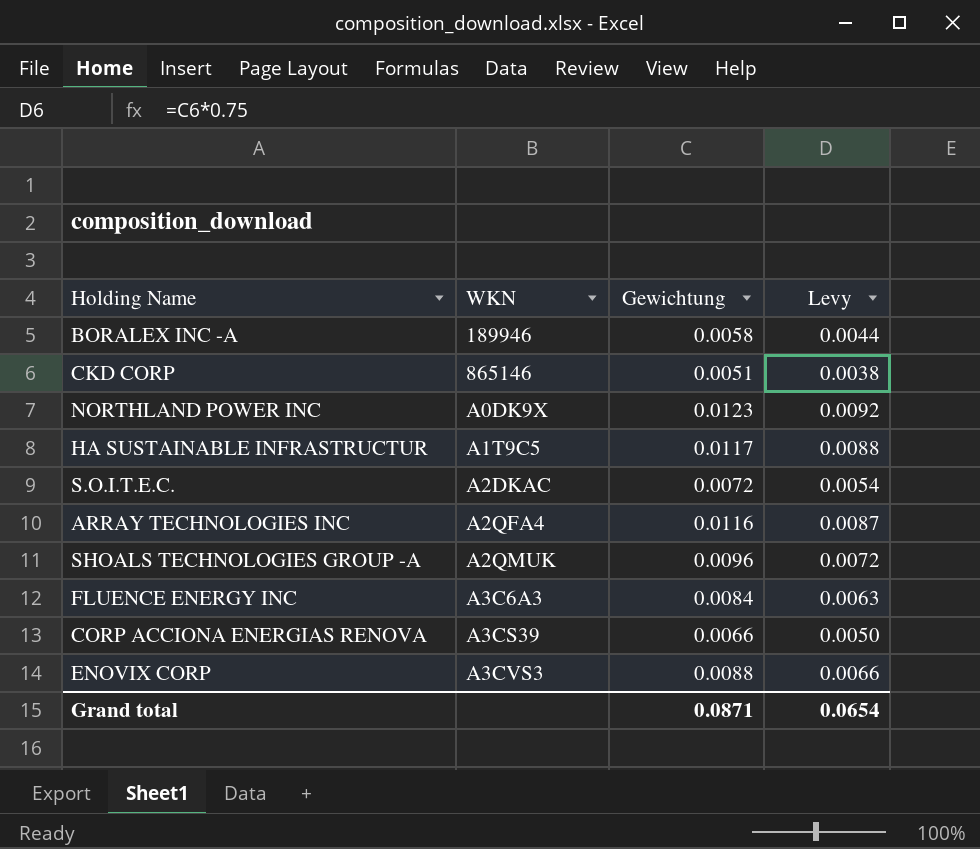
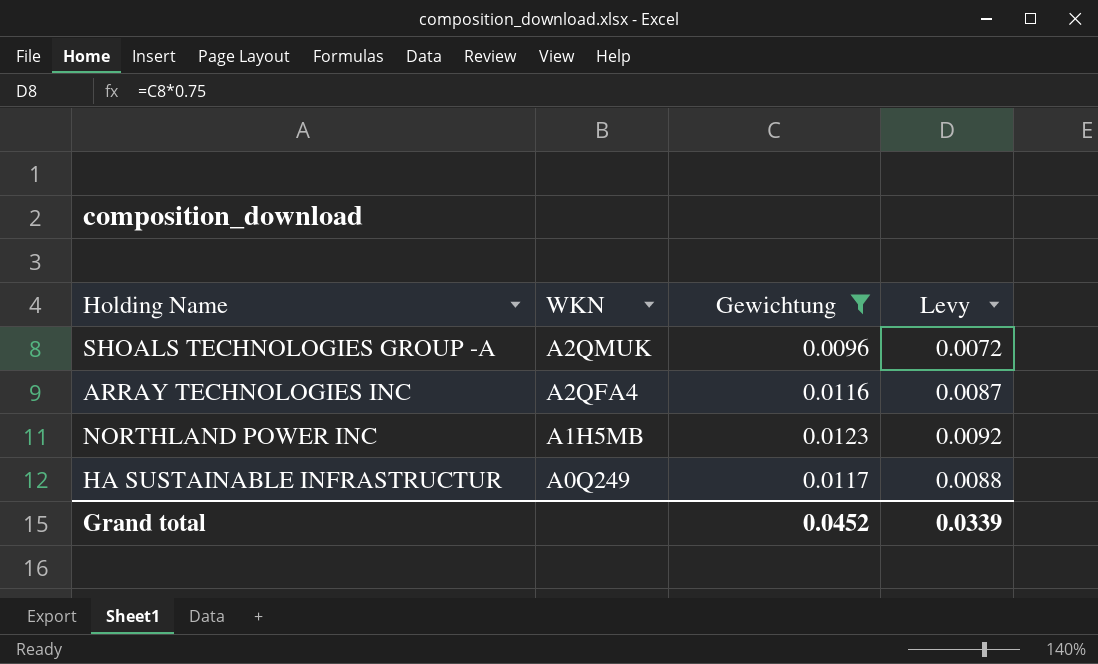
filter: none -> Gewichtung >= 0.0096
row order: WKN ascending -> WKN descending
NORTHLAND POWER INC | WKN: A0DK9X -> A1H5MB
HA SUSTAINABLE INFRASTRUCTUR | WKN: A1T9C5 -> A0Q249
Grand total | Gewichtung: 0.0871 -> 0.0452
Grand total | Levy: 0.0654 -> 0.0339

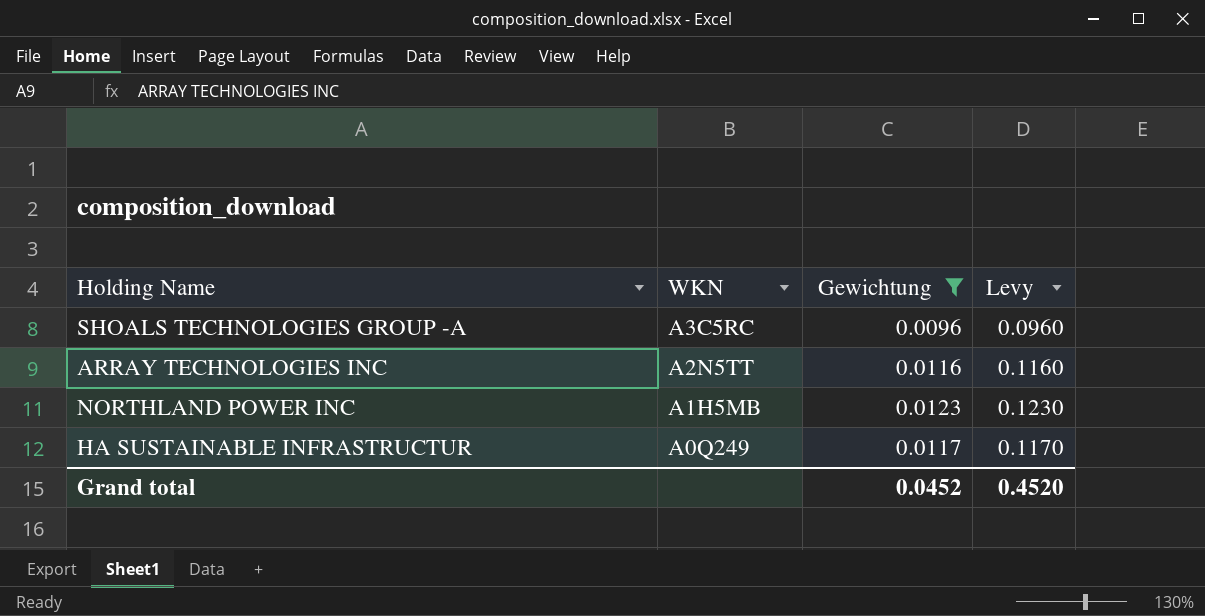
column Levy | formula: [Gewichtung] * 0.75 -> [Gewichtung] * 10
SHOALS TECHNOLOGIES GROUP -A | WKN: A2QMUK -> A3C5RC
ARRAY TECHNOLOGIES INC | WKN: A2QFA4 -> A2N5TT
Grand total | Levy: 0.0339 -> 0.4520

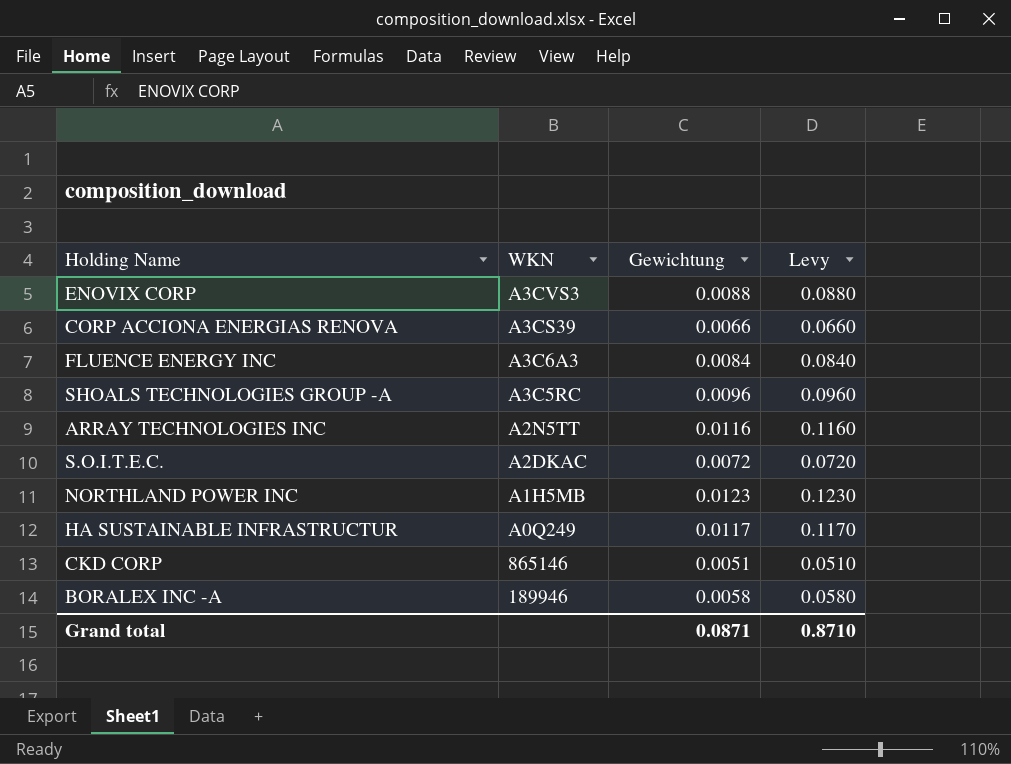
filter: Gewichtung >= 0.0096 -> none
Grand total | Gewichtung: 0.0452 -> 0.0871
Grand total | Levy: 0.4520 -> 0.8710

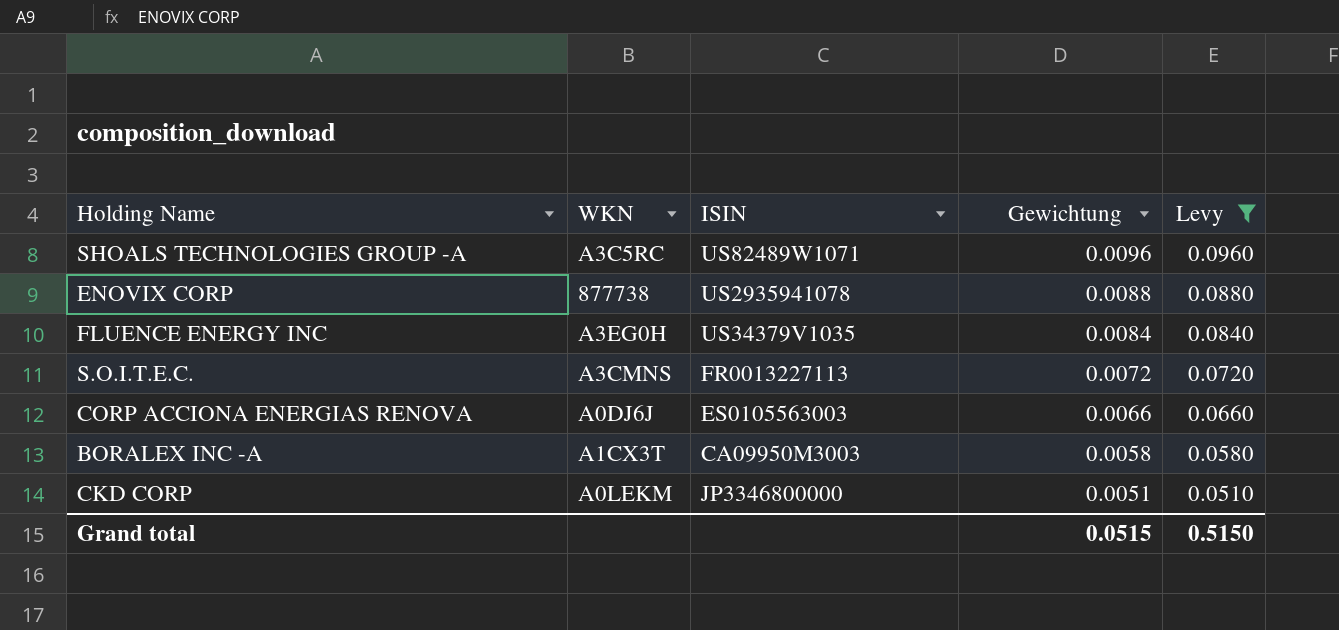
filter: none -> Levy <= 0.0960
row order: WKN descending -> Gewichtung descending
column ISIN | position: none -> 3
ENOVIX CORP | WKN: A3CVS3 -> 877738
FLUENCE ENERGY INC | WKN: A3C6A3 -> A3EG0H
S.O.I.T.E.C. | WKN: A2DKAC -> A3CMNS
CORP ACCIONA ENERGIAS RENOVA | WKN: A3CS39 -> A0DJ6J
BORALEX INC -A | WKN: 189946 -> A1CX3T
CKD CORP | WKN: 865146 -> A0LEKM
Grand total | Gewichtung: 0.0871 -> 0.0515
Grand total | Levy: 0.8710 -> 0.5150

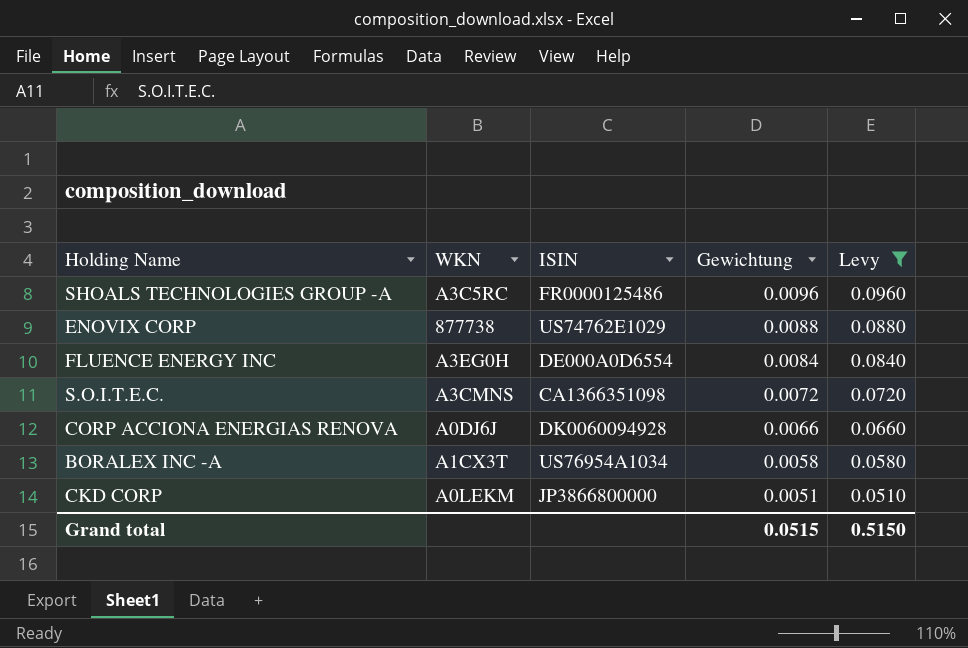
SHOALS TECHNOLOGIES GROUP -A | ISIN: US82489W1071 -> FR0000125486
ENOVIX CORP | ISIN: US2935941078 -> US74762E1029
FLUENCE ENERGY INC | ISIN: US34379V1035 -> DE000A0D6554
S.O.I.T.E.C. | ISIN: FR0013227113 -> CA1366351098
CORP ACCIONA ENERGIAS RENOVA | ISIN: ES0105563003 -> DK0060094928
BORALEX INC -A | ISIN: CA09950M3003 -> US76954A1034
CKD CORP | ISIN: JP3346800000 -> JP3866800000

